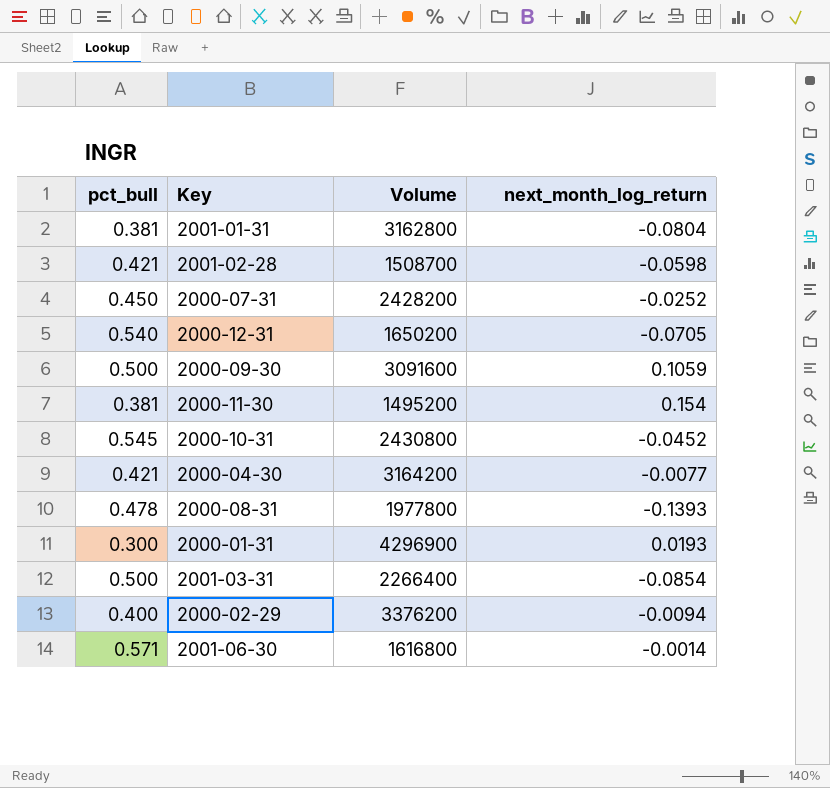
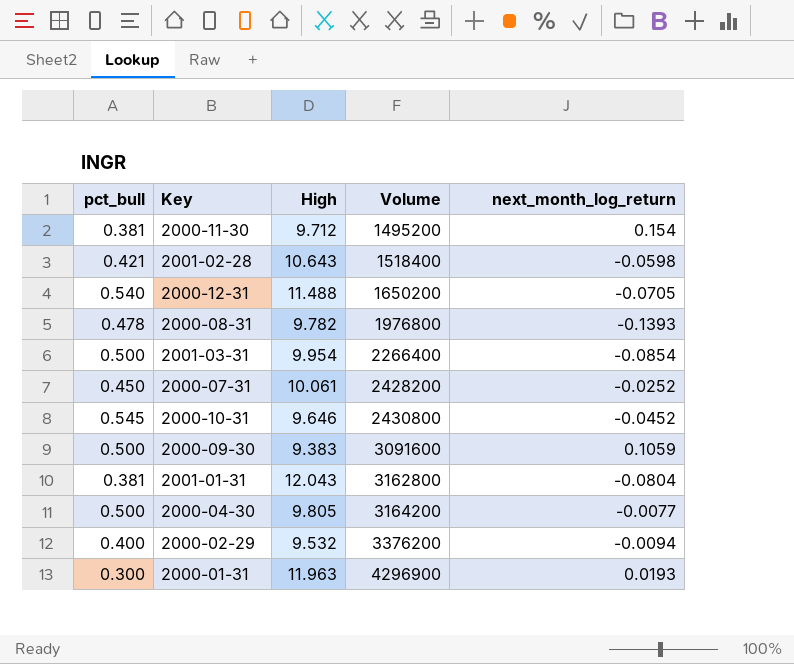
row order: none -> Volume ascending
column High | position: none -> 3
row 2001-06-30: 0.571 | 1616800 | -0.0014 -> none
2001-02-28 | Volume: 1508700 -> 1518400
2000-08-31 | Volume: 1977800 -> 1976800
2000-04-30 | pct_bull: 0.421 -> 0.500

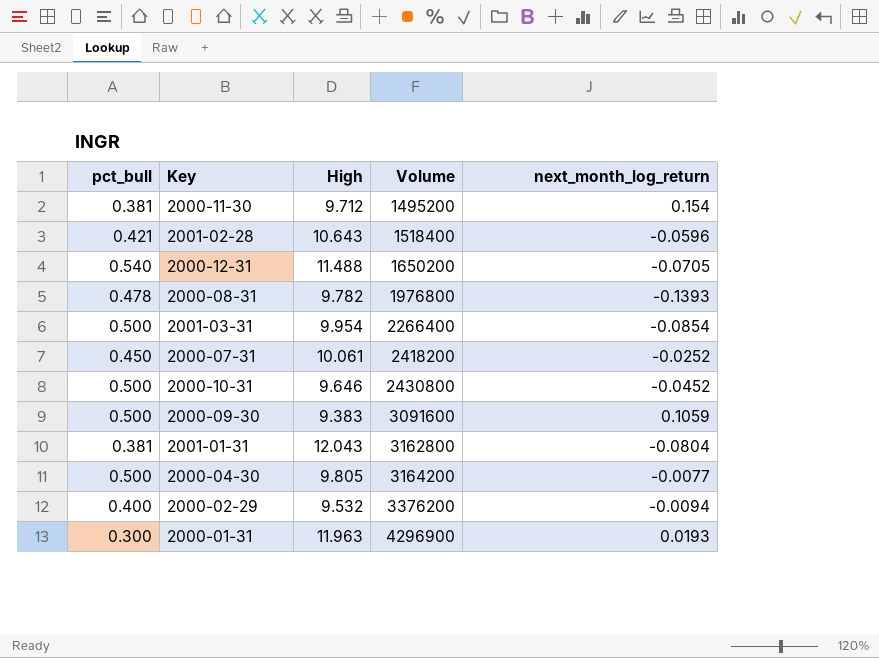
2001-02-28 | next_month_log_return: -0.0598 -> -0.0596
2000-07-31 | Volume: 2428200 -> 2418200
2000-10-31 | pct_bull: 0.545 -> 0.500

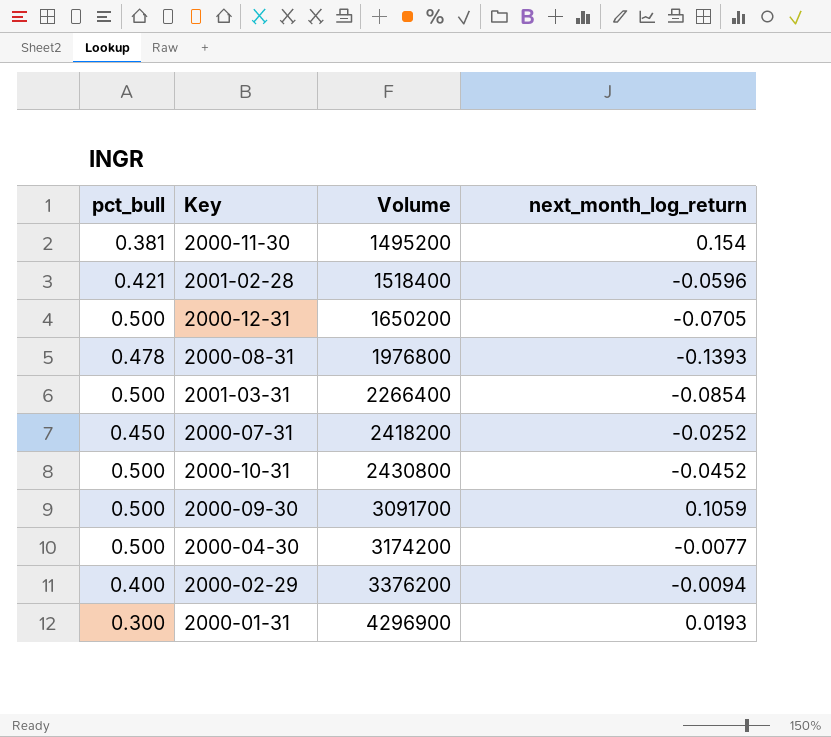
column High | position: 3 -> none
row 2001-01-31: 0.381 | 12.043 | 3162800 | -0.0804 -> none
2000-12-31 | pct_bull: 0.540 -> 0.500
2000-09-30 | Volume: 3091600 -> 3091700
2000-04-30 | Volume: 3164200 -> 3174200

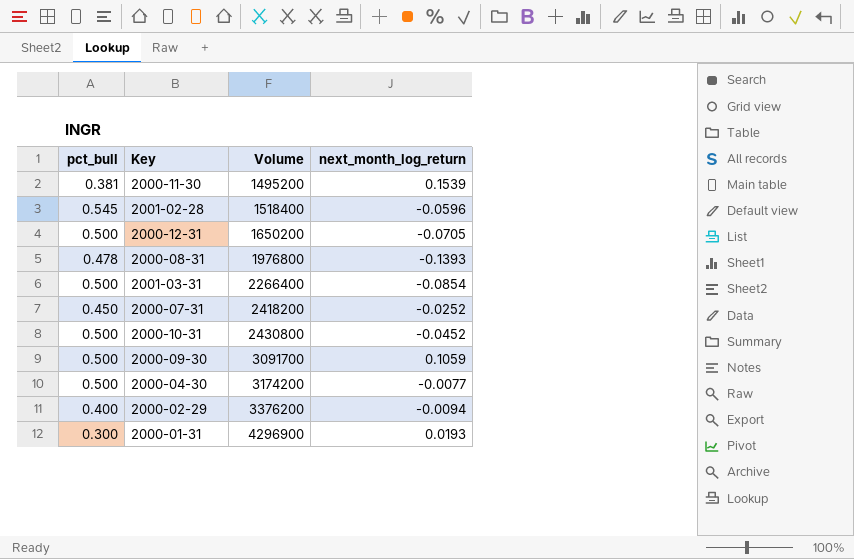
2000-11-30 | next_month_log_return: 0.154 -> 0.1539
2001-02-28 | pct_bull: 0.421 -> 0.545

